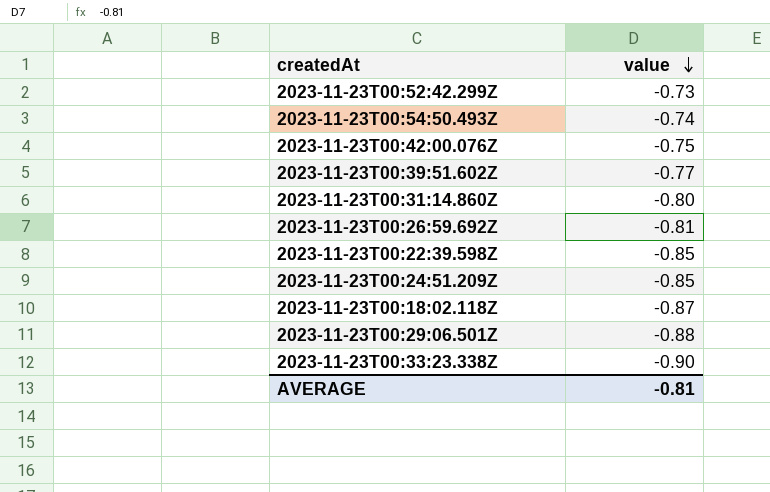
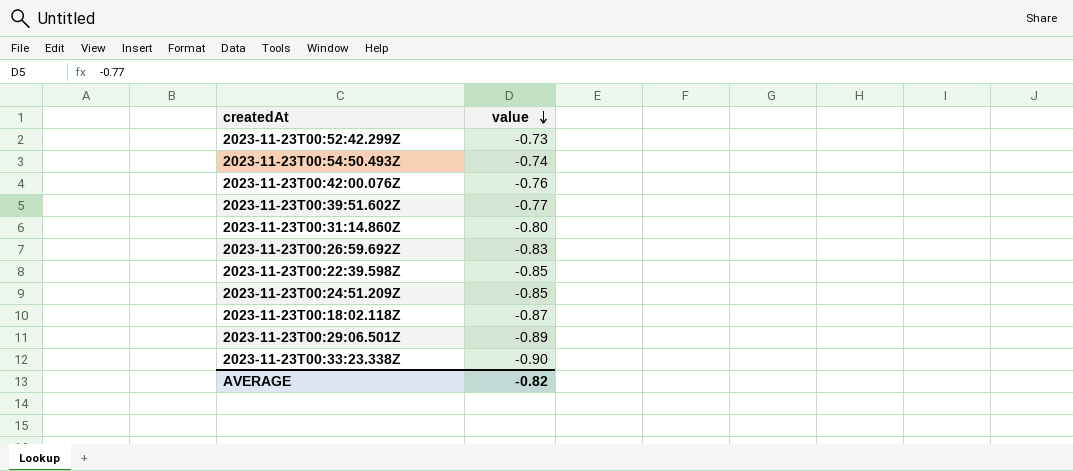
2023-11-23T00:42:00.076Z | value: -0.75 -> -0.76
2023-11-23T00:26:59.692Z | value: -0.81 -> -0.83
2023-11-23T00:29:06.501Z | value: -0.88 -> -0.89
AVERAGE | value: -0.81 -> -0.82

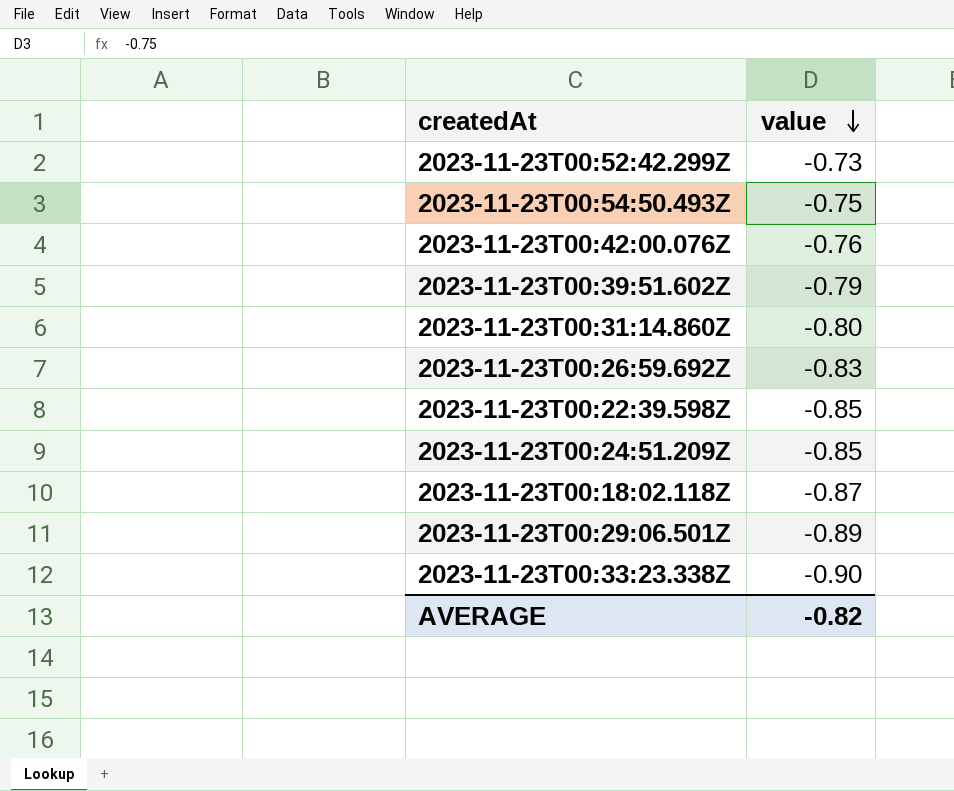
2023-11-23T00:54:50.493Z | value: -0.74 -> -0.75
2023-11-23T00:39:51.602Z | value: -0.77 -> -0.79

